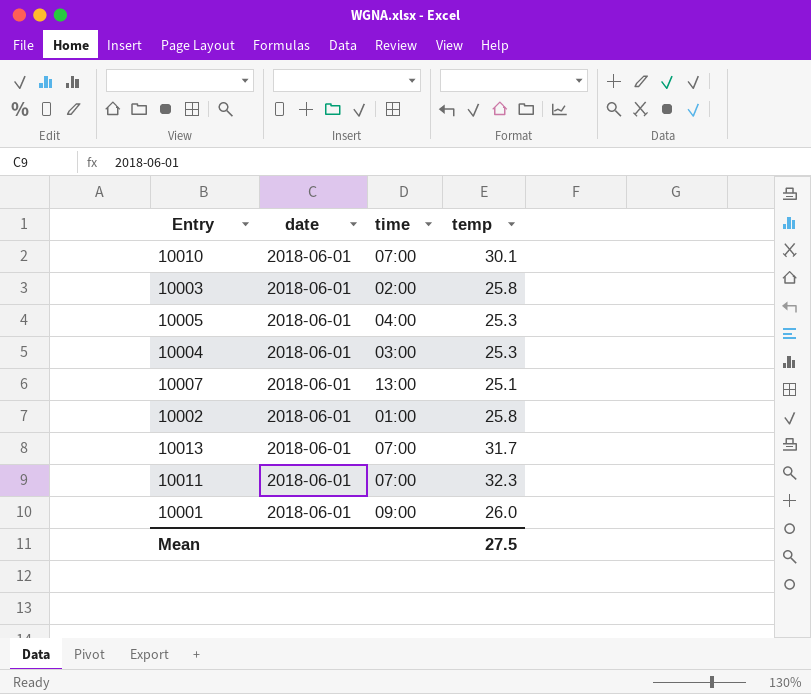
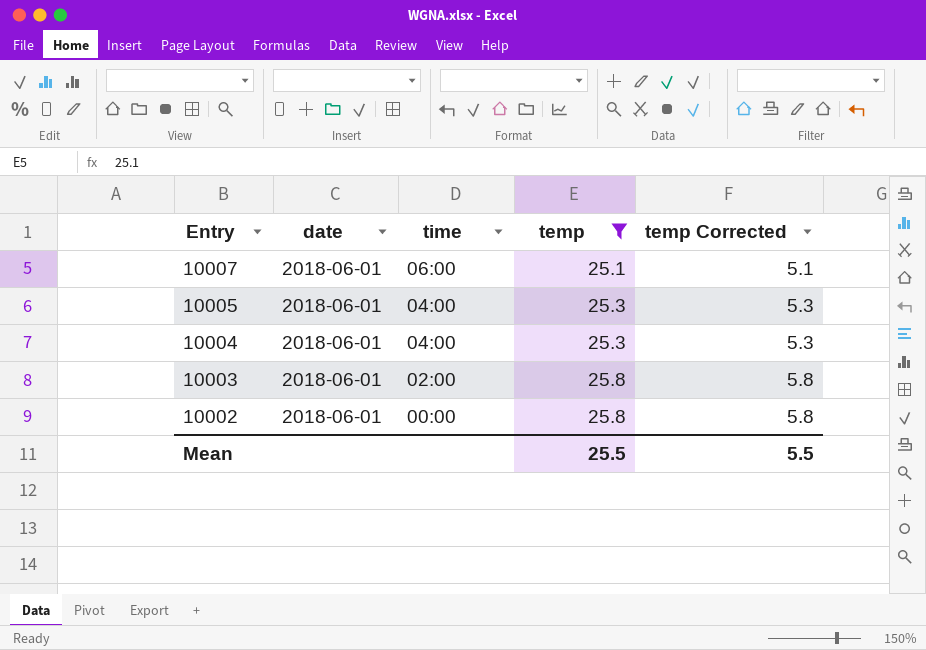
filter: none -> temp <= 25.8
row order: none -> Entry descending
column temp Corrected | formula: none -> [temp] - 20
10007 | time: 13:00 -> 06:00
10004 | time: 03:00 -> 04:00
10002 | time: 01:00 -> 00:00
Mean | temp: 27.5 -> 25.5

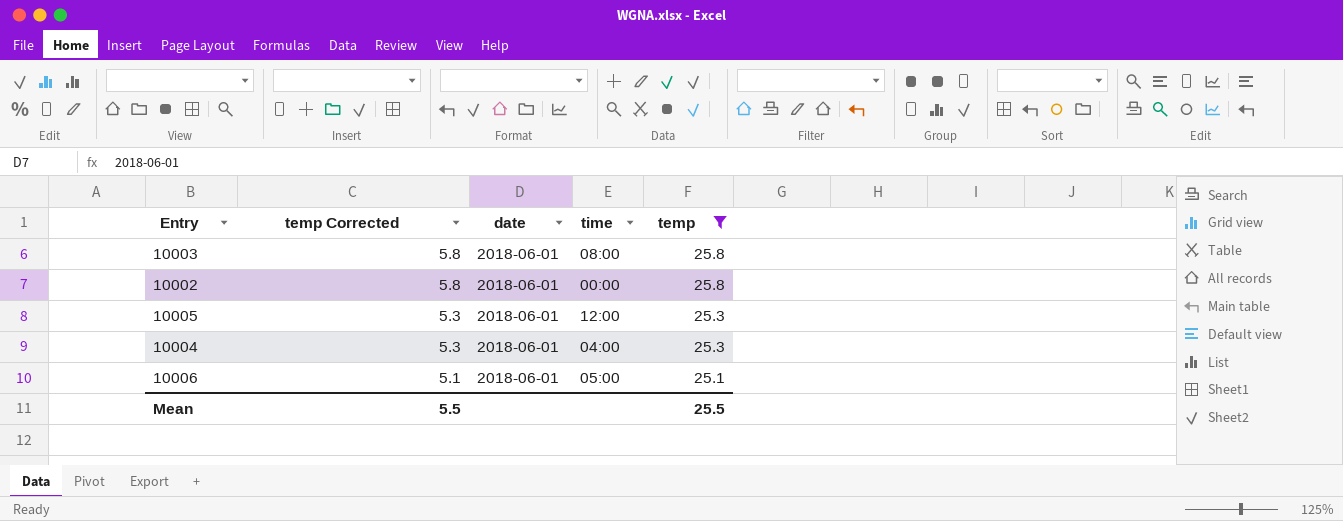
row order: Entry descending -> temp Corrected descending
column temp Corrected | position: 5 -> 2
row 10007: 2018-06-01 | 06:00 | 25.1 | 5.1 -> none
10003 | time: 02:00 -> 08:00
10005 | time: 04:00 -> 12:00
row 10006: none -> 5.1 | 2018-06-01 | 05:00 | 25.1

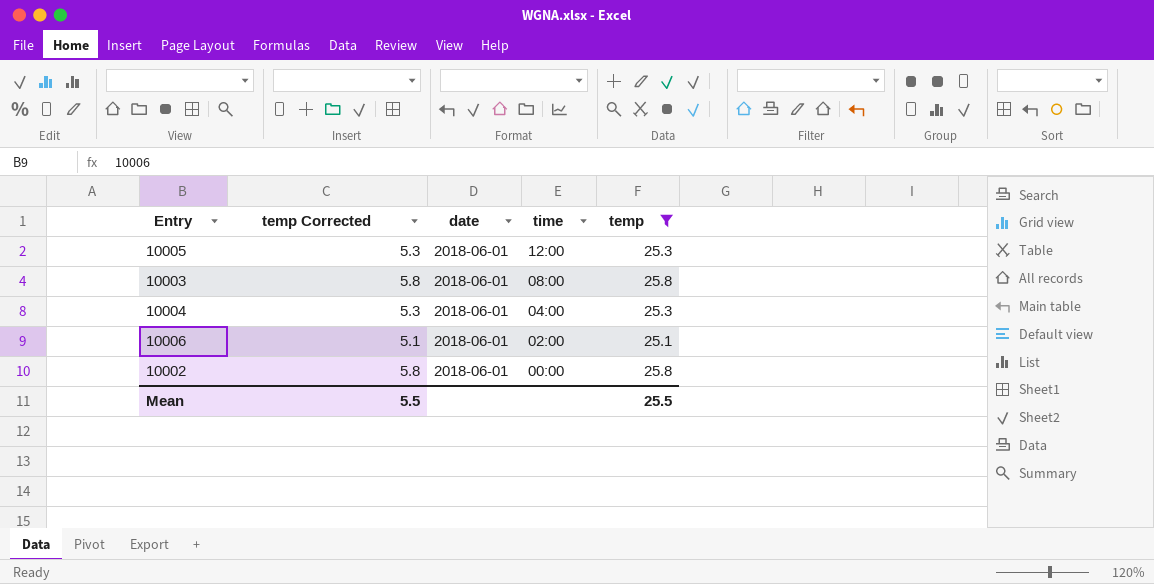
row order: temp Corrected descending -> time descending
10006 | time: 05:00 -> 02:00

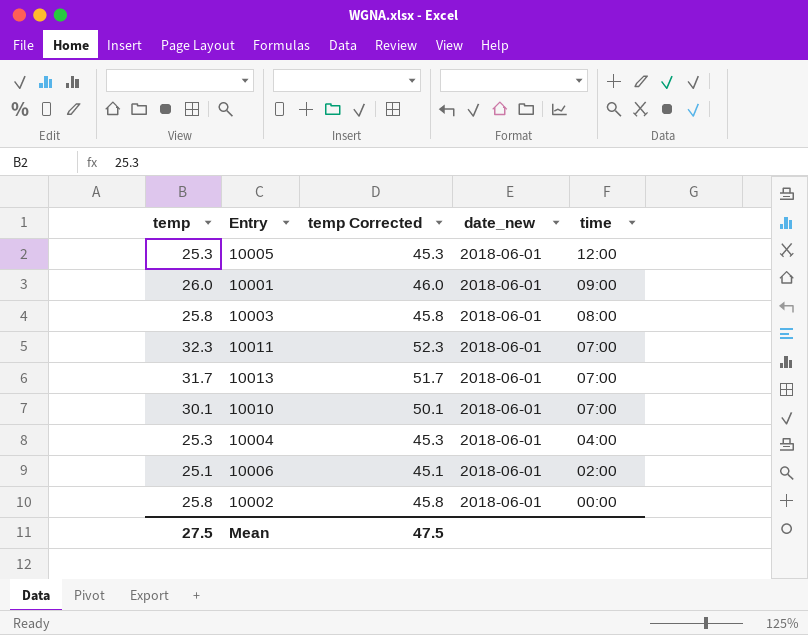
filter: temp <= 25.8 -> none
column temp | position: 5 -> 1
column temp Corrected | formula: [temp] - 20 -> [temp] + 20
column name: date -> date_new
Mean | temp: 25.5 -> 27.5
Mean | temp Corrected: 5.5 -> 47.5

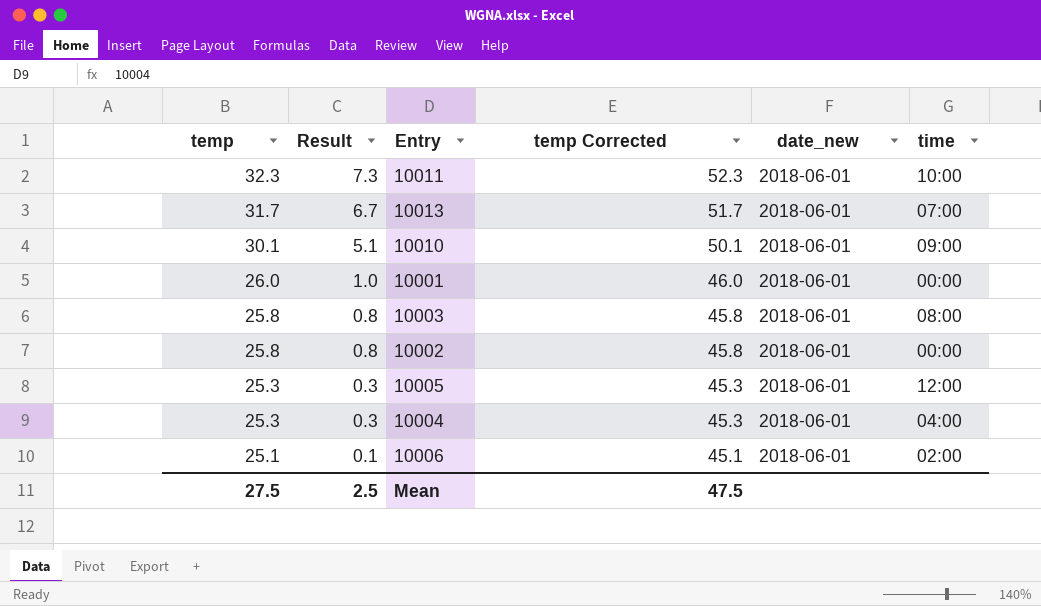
row order: time descending -> temp descending
column Result | formula: none -> [temp] - 25
10011 | time: 07:00 -> 10:00
10010 | time: 07:00 -> 09:00
10001 | time: 09:00 -> 00:00

